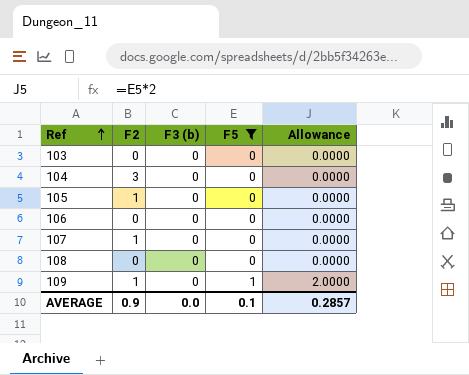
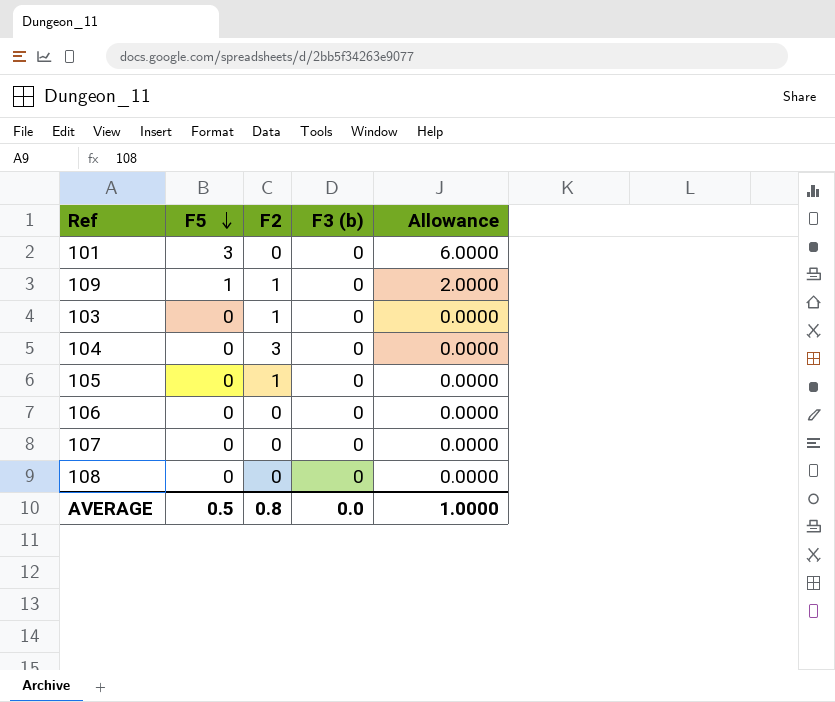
filter: F5 != 3 -> none
row order: Ref ascending -> F5 descending
column F5 | position: 4 -> 2
103 | F2: 0 -> 1
107 | F2: 1 -> 0
AVERAGE | F5: 0.1 -> 0.5
AVERAGE | F2: 0.9 -> 0.8
AVERAGE | Allowance: 0.2857 -> 1.0000

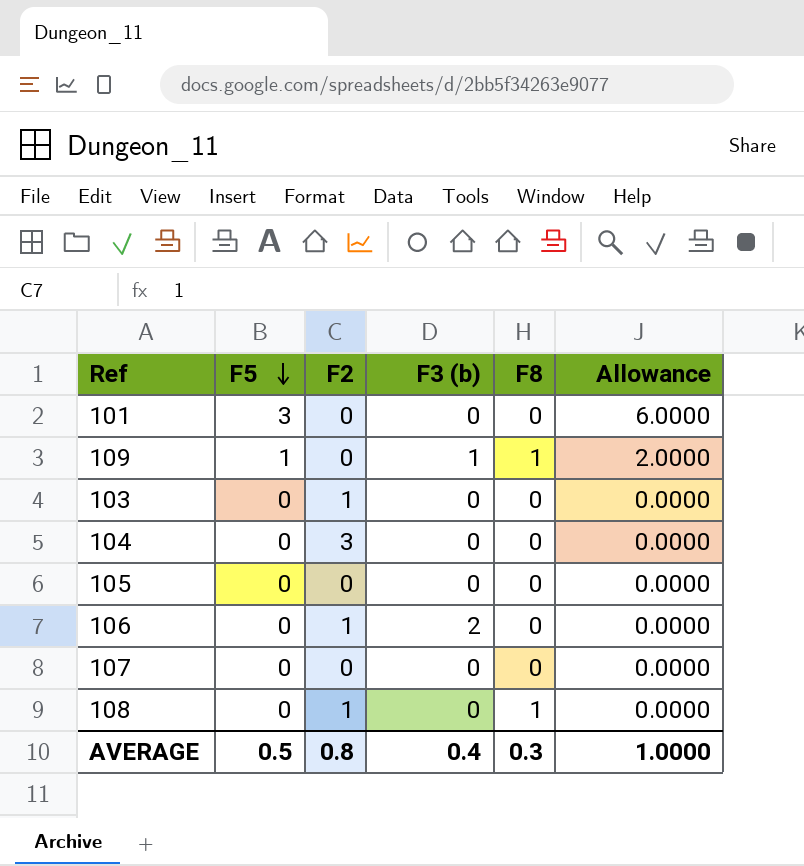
column F8 | position: none -> 5
109 | F2: 1 -> 0
109 | F3 (b): 0 -> 1
105 | F2: 1 -> 0
106 | F2: 0 -> 1
106 | F3 (b): 0 -> 2
108 | F2: 0 -> 1
AVERAGE | F3 (b): 0.0 -> 0.4

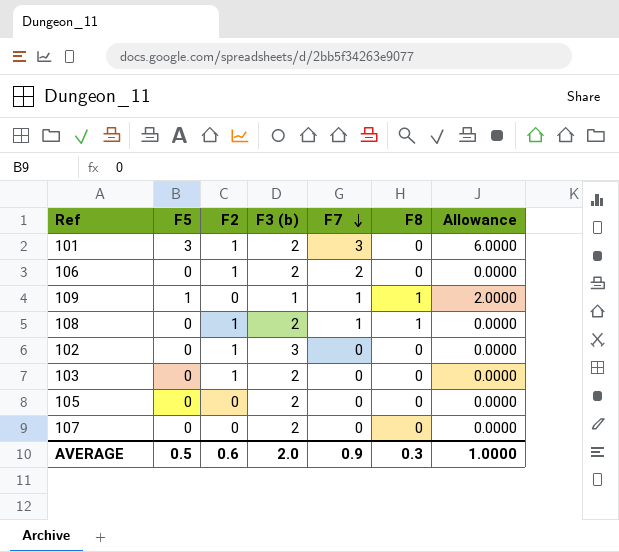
row order: F5 descending -> F7 descending
column F7 | position: none -> 5
row 104: 0 | 3 | 0 | 0 | 0.0000 -> none
101 | F2: 0 -> 1
101 | F3 (b): 0 -> 2
108 | F3 (b): 0 -> 2
row 102: none -> 0 | 1 | 3 | 0 | 0 | 0.0000
103 | F3 (b): 0 -> 2
105 | F3 (b): 0 -> 2
107 | F3 (b): 0 -> 2
AVERAGE | F2: 0.8 -> 0.6
AVERAGE | F3 (b): 0.4 -> 2.0

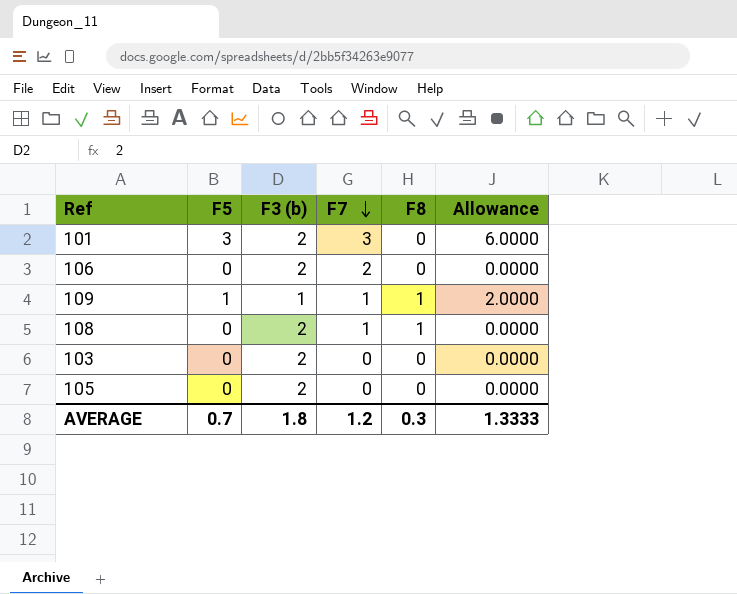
column F2 | position: 3 -> none
row 102: 0 | 1 | 3 | 0 | 0 | 0.0000 -> none
row 107: 0 | 0 | 2 | 0 | 0 | 0.0000 -> none
AVERAGE | F5: 0.5 -> 0.7
AVERAGE | F3 (b): 2.0 -> 1.8
AVERAGE | F7: 0.9 -> 1.2
AVERAGE | Allowance: 1.0000 -> 1.3333

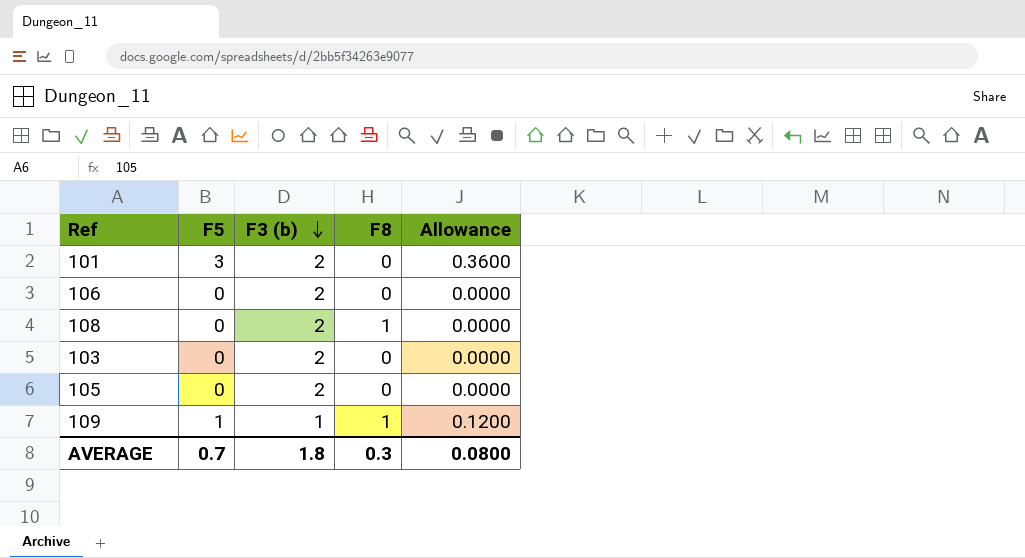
row order: F7 descending -> F3 (b) descending
column F7 | position: 4 -> none
column Allowance | formula: [F5] * 2 -> [F5] * 0.12
AVERAGE | Allowance: 1.3333 -> 0.0800

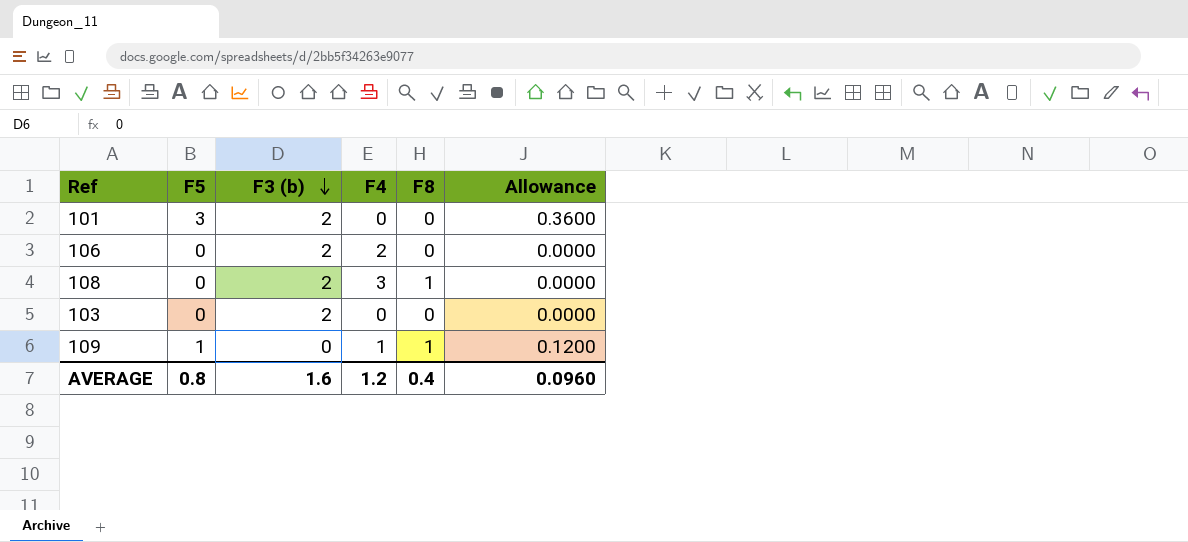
column F4 | position: none -> 4
row 105: 0 | 2 | 0 | 0.0000 -> none
109 | F3 (b): 1 -> 0
AVERAGE | F5: 0.7 -> 0.8
AVERAGE | F3 (b): 1.8 -> 1.6
AVERAGE | F8: 0.3 -> 0.4
AVERAGE | Allowance: 0.0800 -> 0.0960

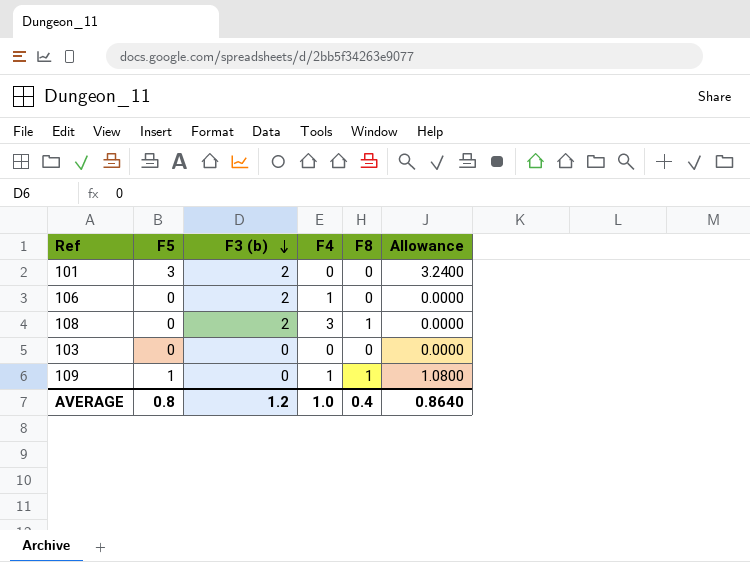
column Allowance | formula: [F5] * 0.12 -> [F5] * 1.08
106 | F4: 2 -> 1
103 | F3 (b): 2 -> 0
AVERAGE | F3 (b): 1.6 -> 1.2
AVERAGE | F4: 1.2 -> 1.0
AVERAGE | Allowance: 0.0960 -> 0.8640

